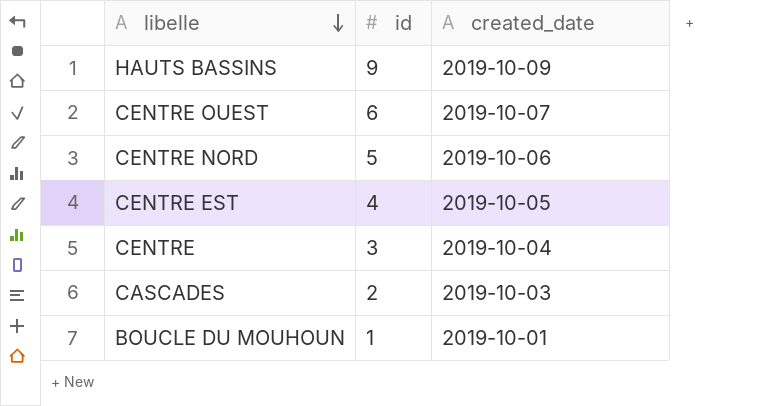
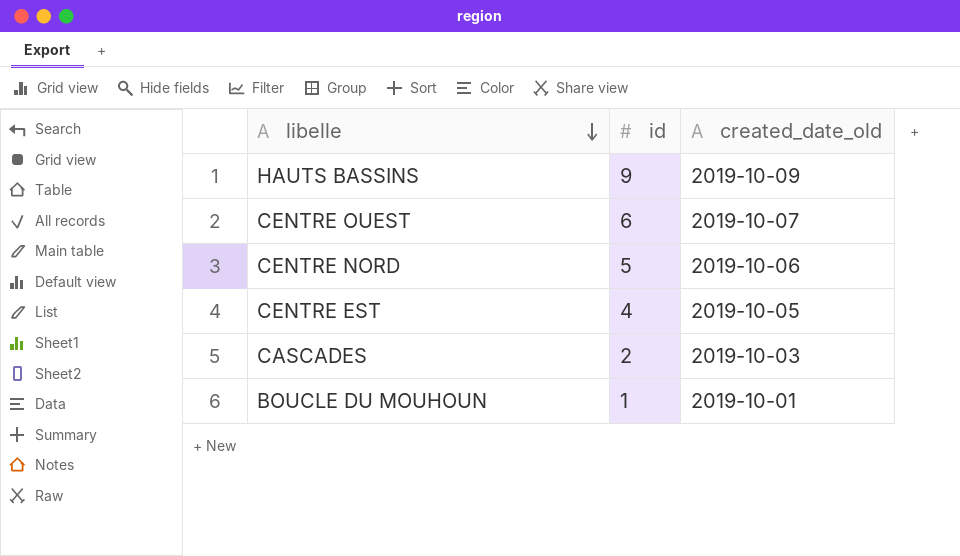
column name: created_date -> created_date_old
row CENTRE: 3 | 2019-10-04 -> none

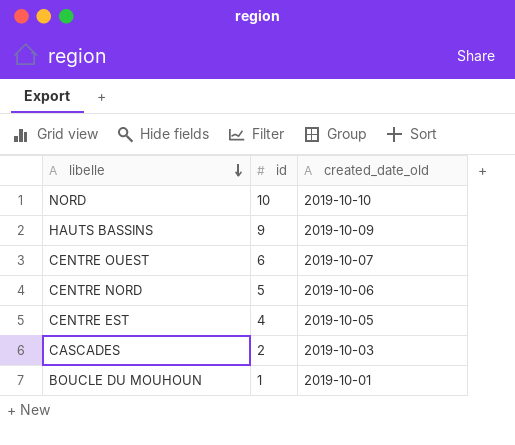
row NORD: none -> 10 | 2019-10-10

